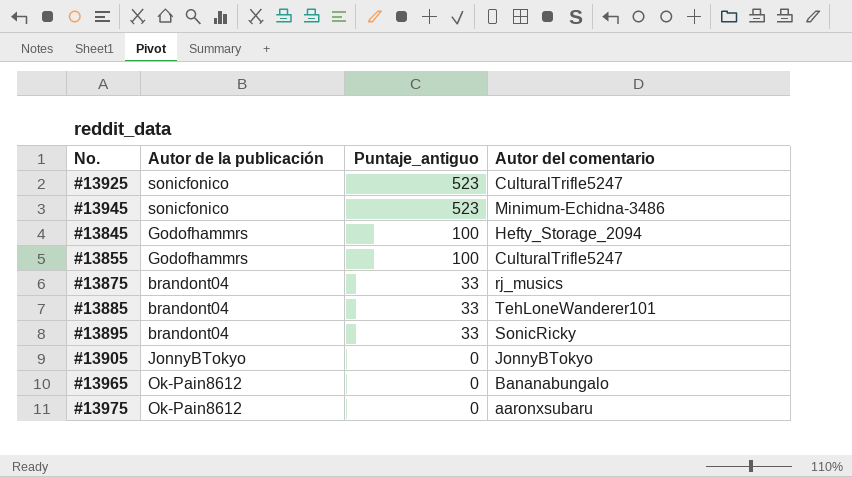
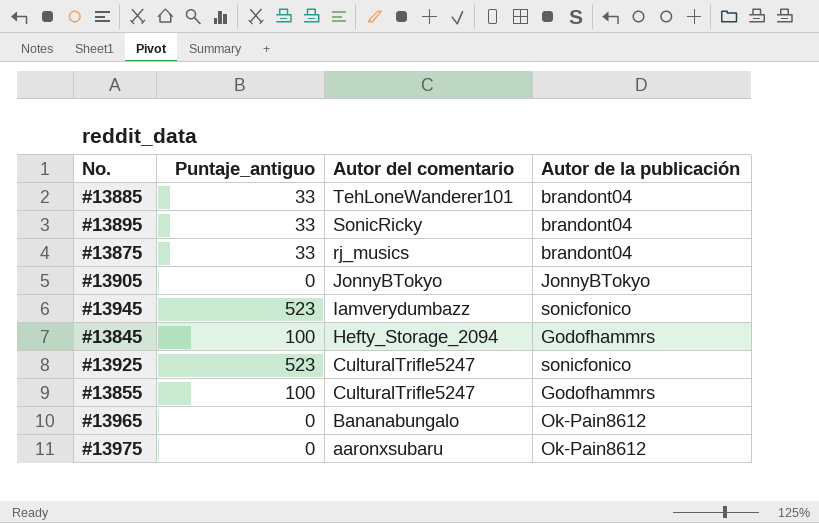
row order: Puntaje_antiguo descending -> Autor del comentario descending
column Autor de la publicación | position: 2 -> 4
#13945 | Autor del comentario: Minimum-Echidna-3486 -> Iamverydumbazz

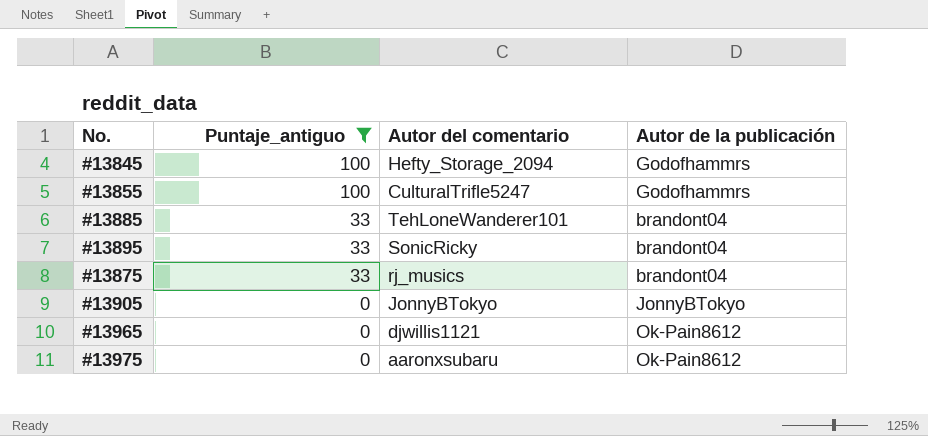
filter: none -> Puntaje_antiguo != 523
row order: Autor del comentario descending -> Puntaje_antiguo descending
#13965 | Autor del comentario: Bananabungalo -> djwillis1121

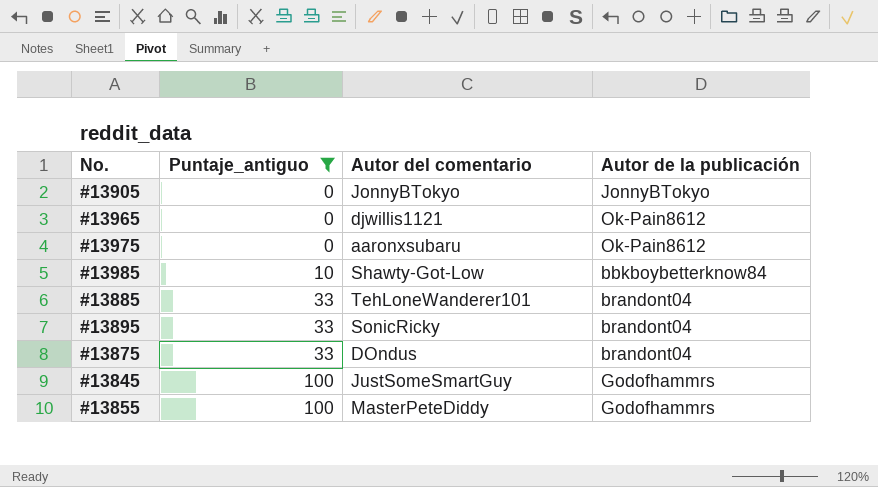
row order: Puntaje_antiguo descending -> Puntaje_antiguo ascending
row #13985: none -> 10 | Shawty-Got-Low | bbkboybetterknow84
#13875 | Autor del comentario: rj_musics -> DOndus
#13845 | Autor del comentario: Hefty_Storage_2094 -> JustSomeSmartGuy
#13855 | Autor del comentario: CulturalTrifle5247 -> MasterPeteDiddy

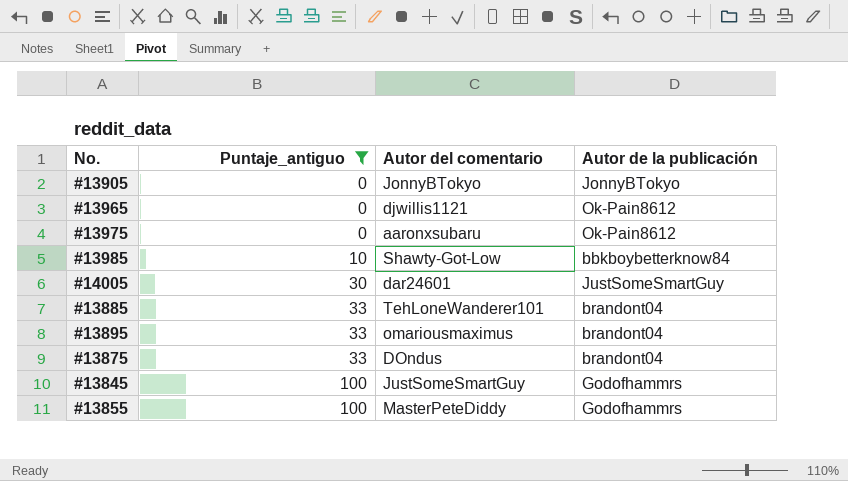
row #14005: none -> 30 | dar24601 | JustSomeSmartGuy
#13895 | Autor del comentario: SonicRicky -> omariousmaximus

